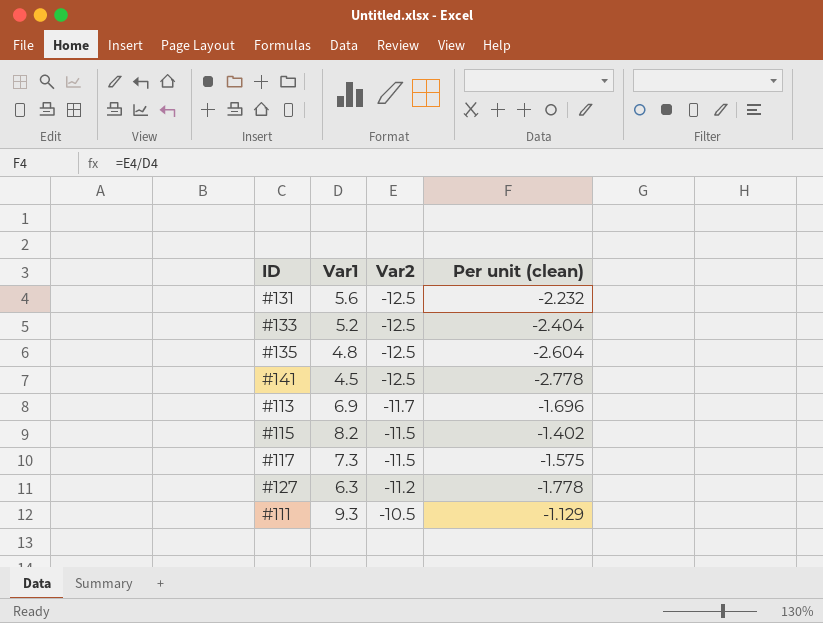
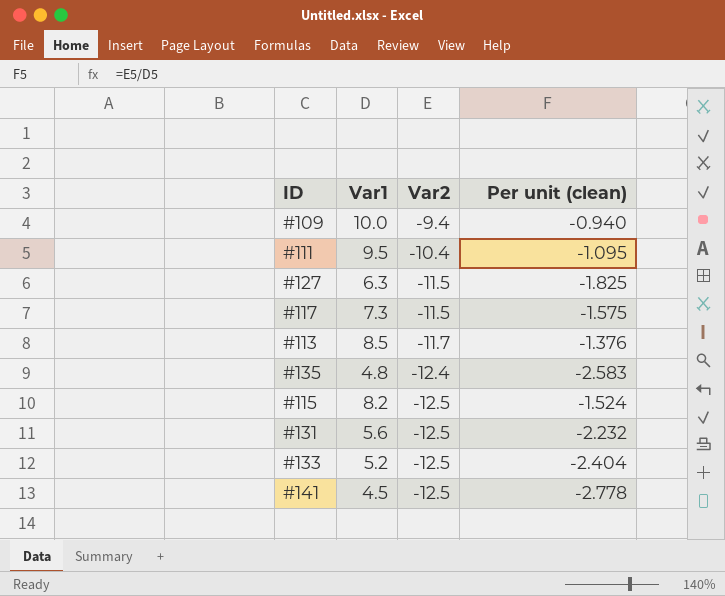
row order: Var2 ascending -> Var2 descending
row #109: none -> 10.0 | -9.4 | -0.940
#111 | Var1: 9.3 -> 9.5
#111 | Var2: -10.5 -> -10.4
#111 | Per unit (clean): -1.129 -> -1.095
#127 | Var2: -11.2 -> -11.5
#127 | Per unit (clean): -1.778 -> -1.825
#113 | Var1: 6.9 -> 8.5
#113 | Per unit (clean): -1.696 -> -1.376
#135 | Var2: -12.5 -> -12.4
#135 | Per unit (clean): -2.604 -> -2.583
#115 | Var2: -11.5 -> -12.5
#115 | Per unit (clean): -1.402 -> -1.524

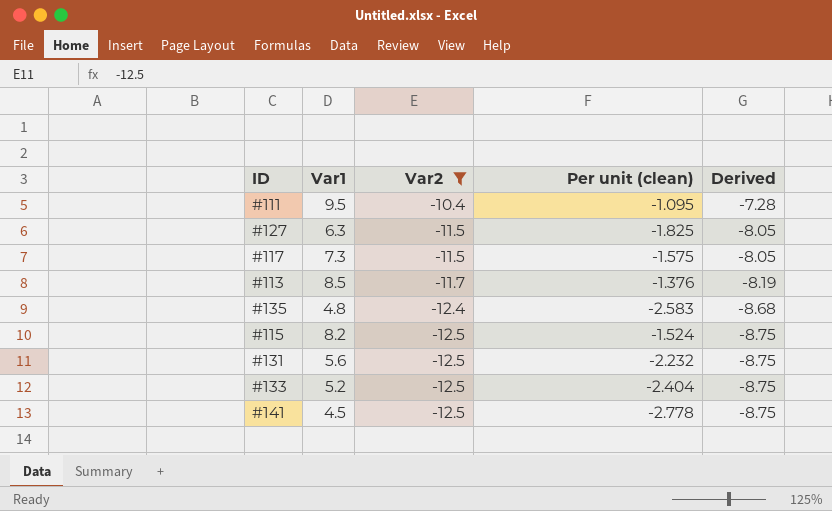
filter: none -> Var2 != -9.4
column Derived | formula: none -> [Var2] * 0.7

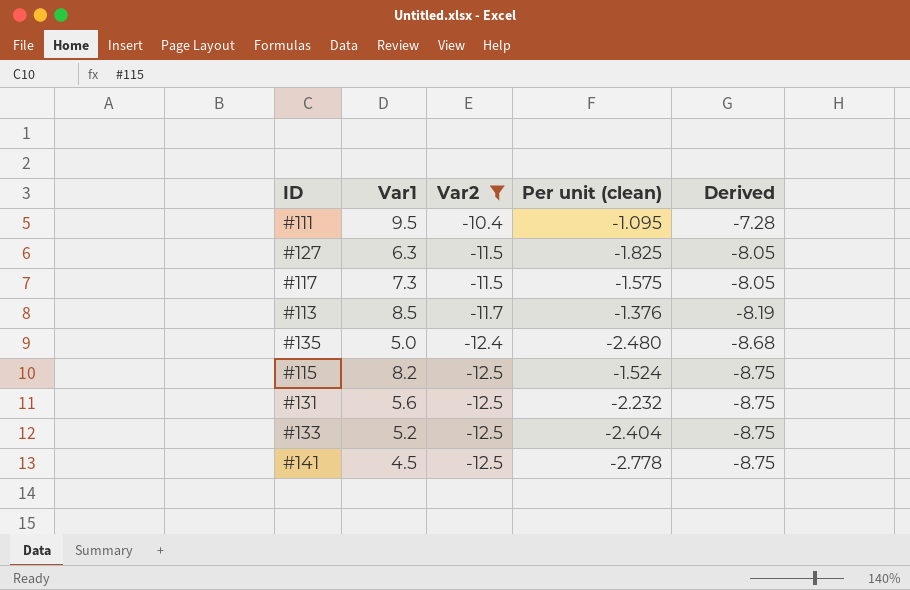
#135 | Var1: 4.8 -> 5.0
#135 | Per unit (clean): -2.583 -> -2.480

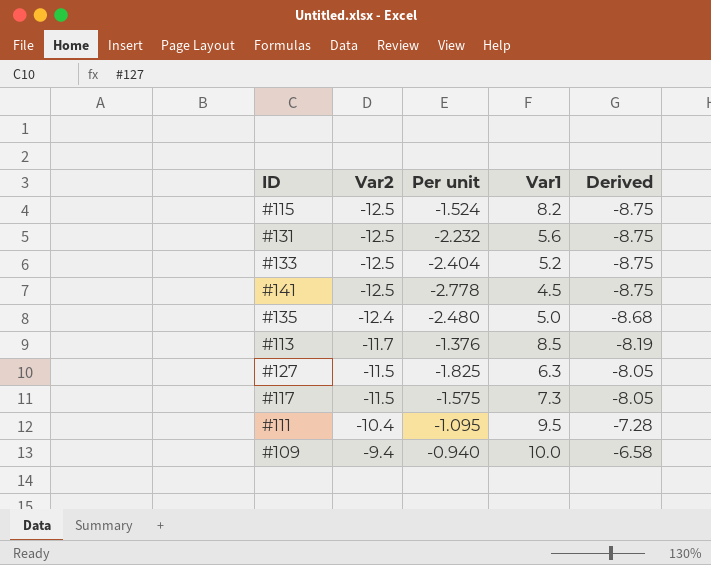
filter: Var2 != -9.4 -> none
row order: Var2 descending -> Var2 ascending
column name: Per unit (clean) -> Per unit
column Var1 | position: 2 -> 4

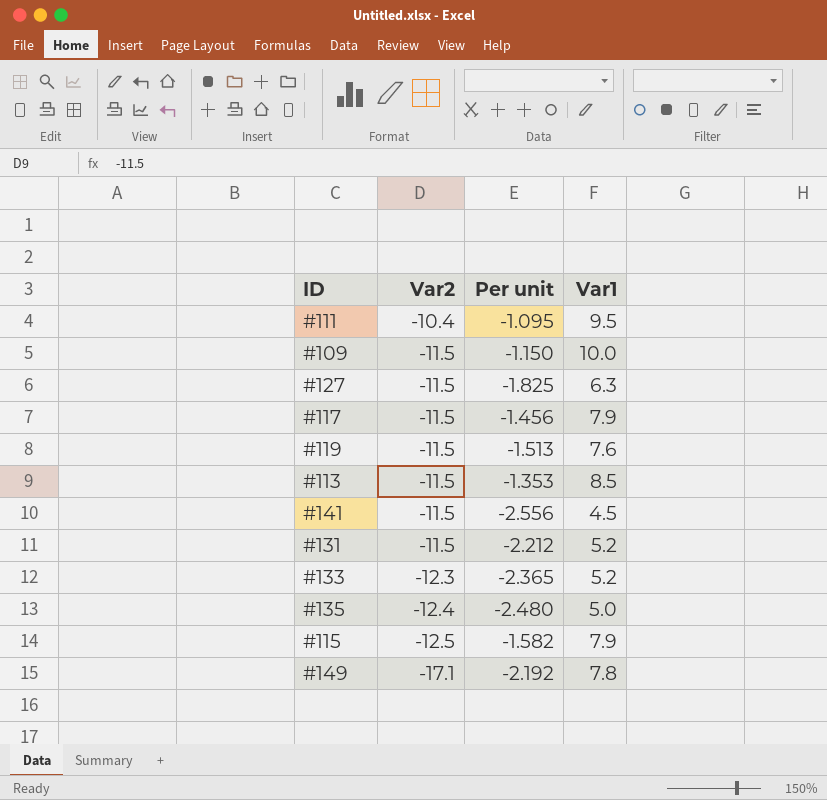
row order: Var2 ascending -> Var2 descending
column Derived | formula: [Var2] * 0.7 -> none
#109 | Var2: -9.4 -> -11.5
#109 | Per unit: -0.940 -> -1.150
#117 | Per unit: -1.575 -> -1.456
#117 | Var1: 7.3 -> 7.9
row #119: none -> -11.5 | -1.513 | 7.6
#113 | Var2: -11.7 -> -11.5
#113 | Per unit: -1.376 -> -1.353
#141 | Var2: -12.5 -> -11.5
#141 | Per unit: -2.778 -> -2.556
#131 | Var2: -12.5 -> -11.5
#131 | Per unit: -2.232 -> -2.212
#131 | Var1: 5.6 -> 5.2
#133 | Var2: -12.5 -> -12.3
#133 | Per unit: -2.404 -> -2.365
#115 | Per unit: -1.524 -> -1.582
#115 | Var1: 8.2 -> 7.9
row #149: none -> -17.1 | -2.192 | 7.8

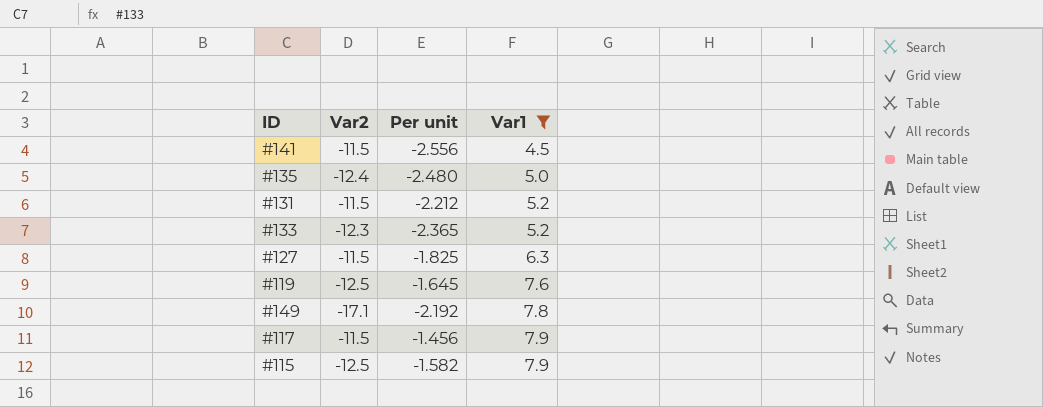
filter: none -> Var1 <= 7.9
row order: Var2 descending -> Var1 ascending
#119 | Var2: -11.5 -> -12.5
#119 | Per unit: -1.513 -> -1.645

